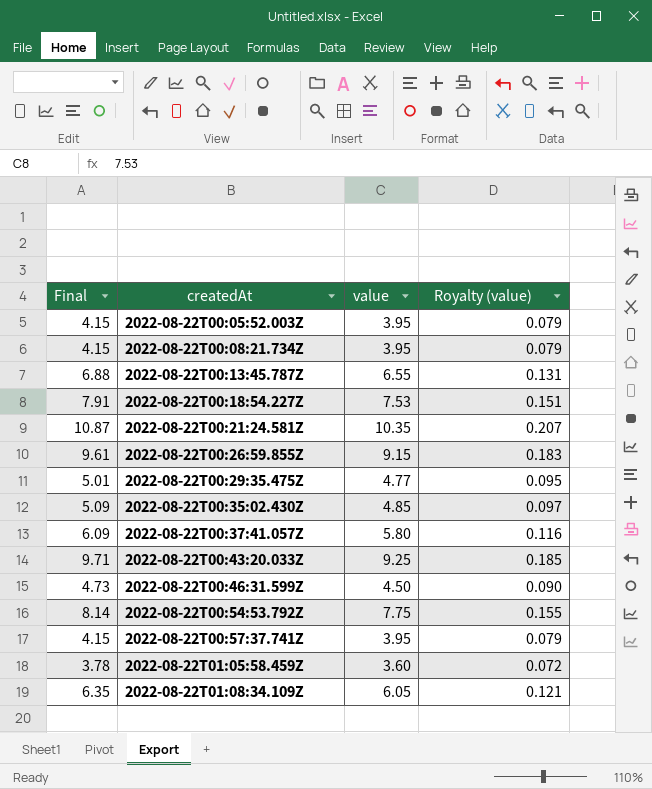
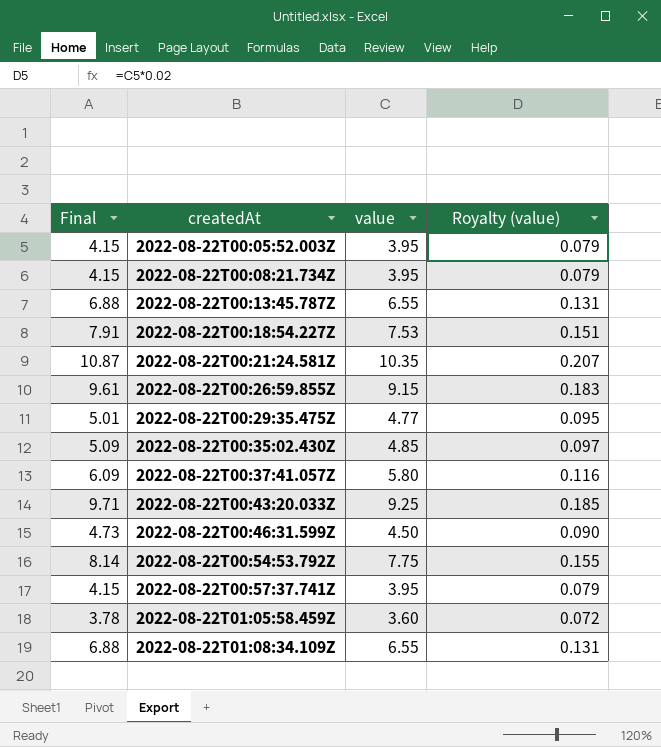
2022-08-22T01:08:34.109Z | Final: 6.35 -> 6.88
2022-08-22T01:08:34.109Z | value: 6.05 -> 6.55
2022-08-22T01:08:34.109Z | Royalty (value): 0.121 -> 0.131

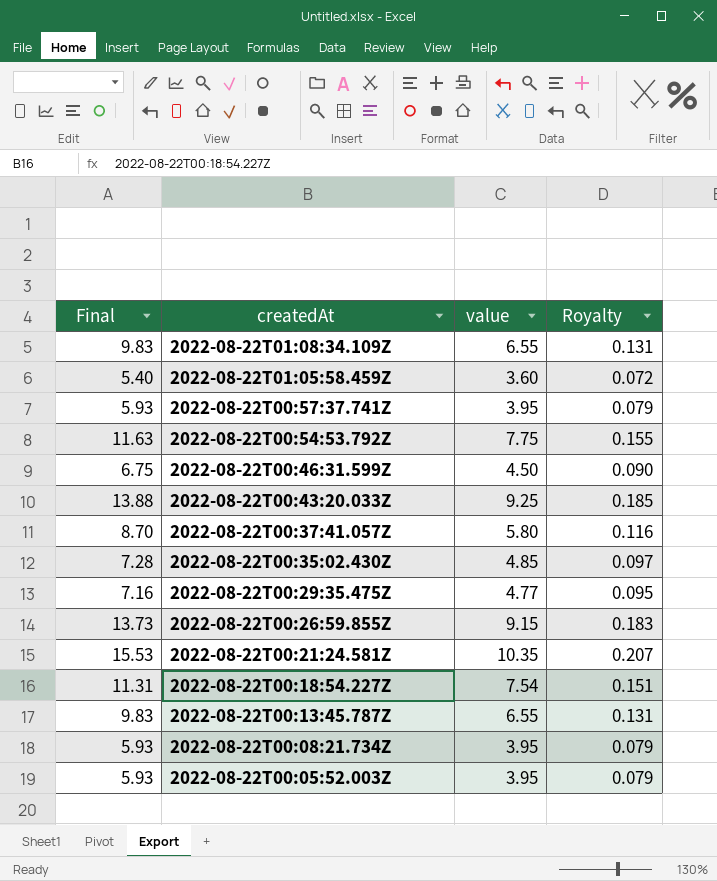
row order: createdAt ascending -> createdAt descending
column Final | formula: [value] * 1.05 -> [value] * 1.5
column name: Royalty (value) -> Royalty
2022-08-22T00:18:54.227Z | value: 7.53 -> 7.54

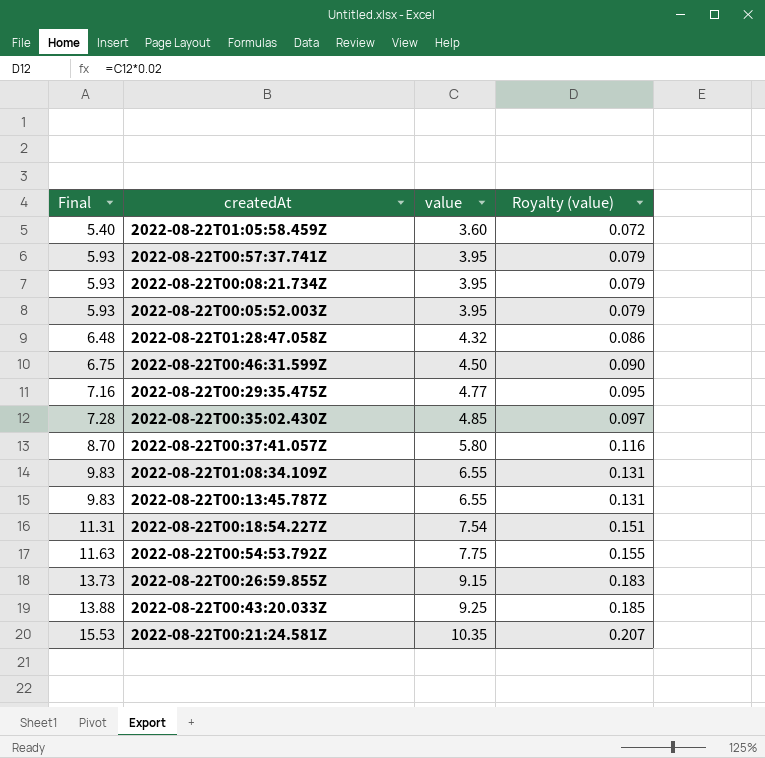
row order: createdAt descending -> Final ascending
column name: Royalty -> Royalty (value)
row 2022-08-22T01:28:47.058Z: none -> 6.48 | 4.32 | 0.086

